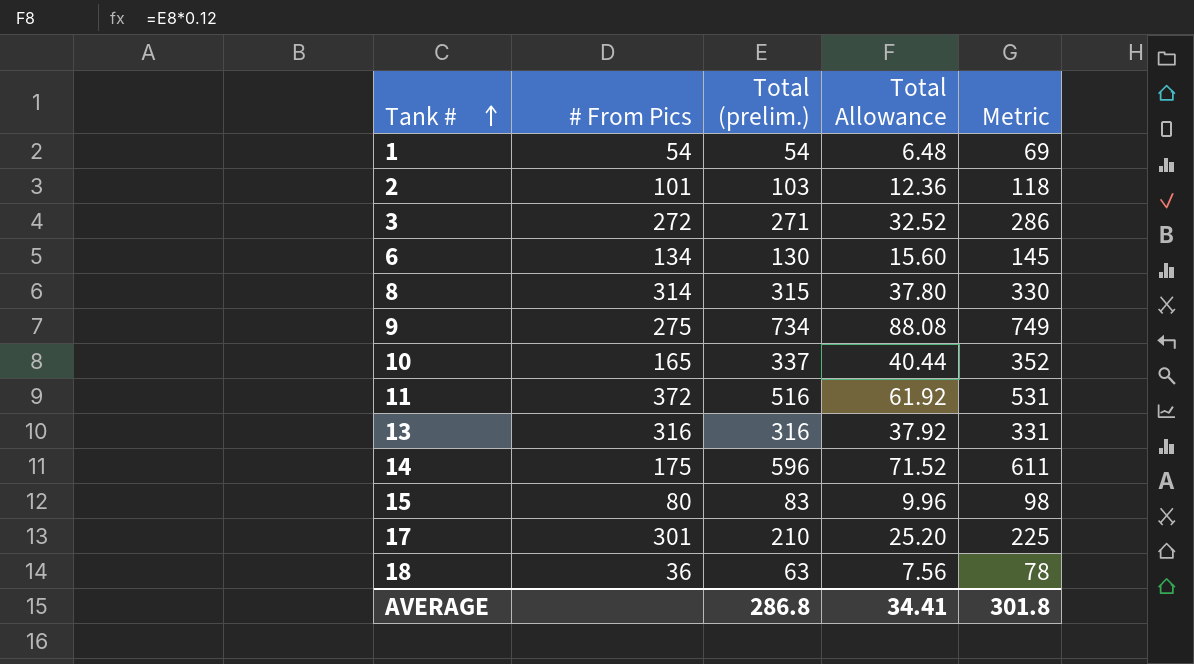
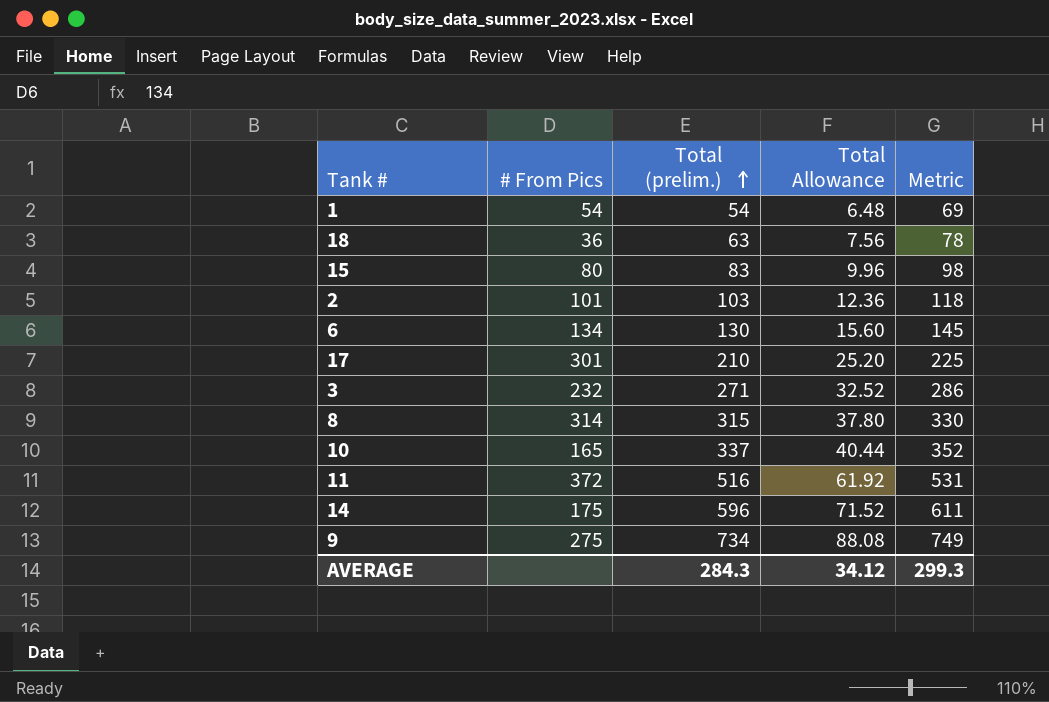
row order: Tank # ascending -> Total (prelim.) ascending
row 13: 316 | 316 | 37.92 | 331 -> none
3 | # From Pics: 272 -> 232
AVERAGE | Total (prelim.): 286.8 -> 284.3
AVERAGE | Total Allowance: 34.41 -> 34.12
AVERAGE | Metric: 301.8 -> 299.3

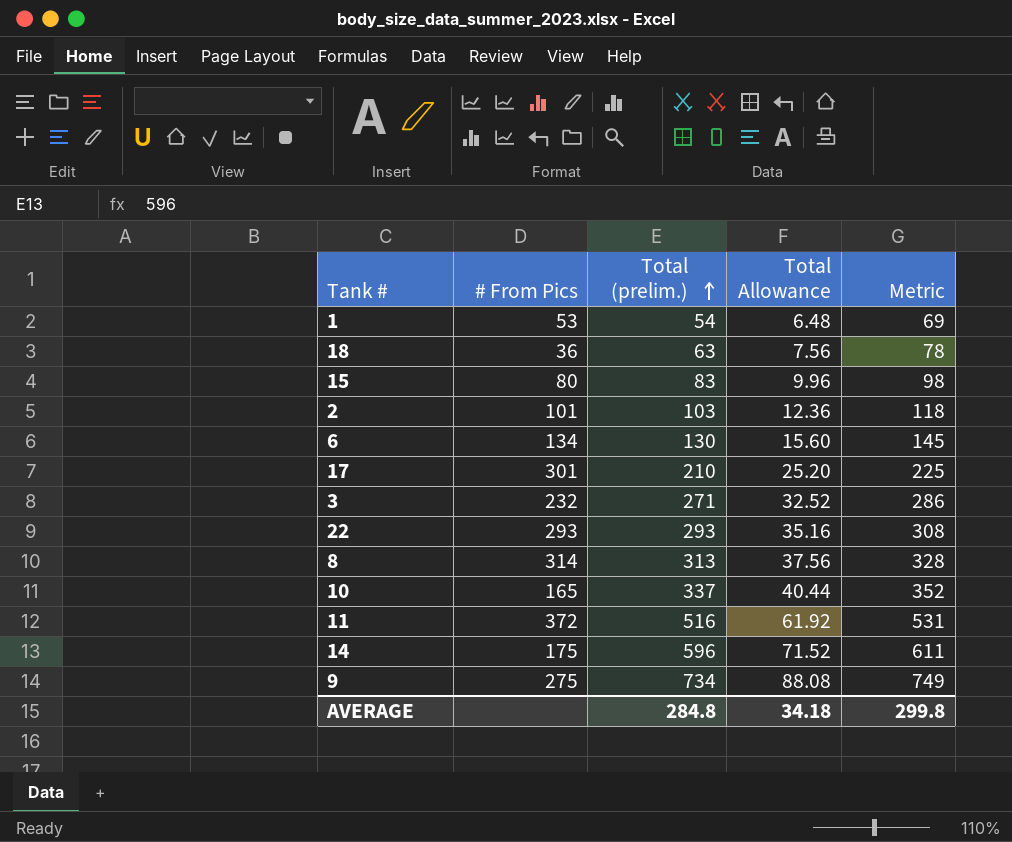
1 | # From Pics: 54 -> 53
row 22: none -> 293 | 293 | 35.16 | 308
8 | Total (prelim.): 315 -> 313
8 | Total Allowance: 37.80 -> 37.56
8 | Metric: 330 -> 328
AVERAGE | Total (prelim.): 284.3 -> 284.8
AVERAGE | Total Allowance: 34.12 -> 34.18
AVERAGE | Metric: 299.3 -> 299.8

